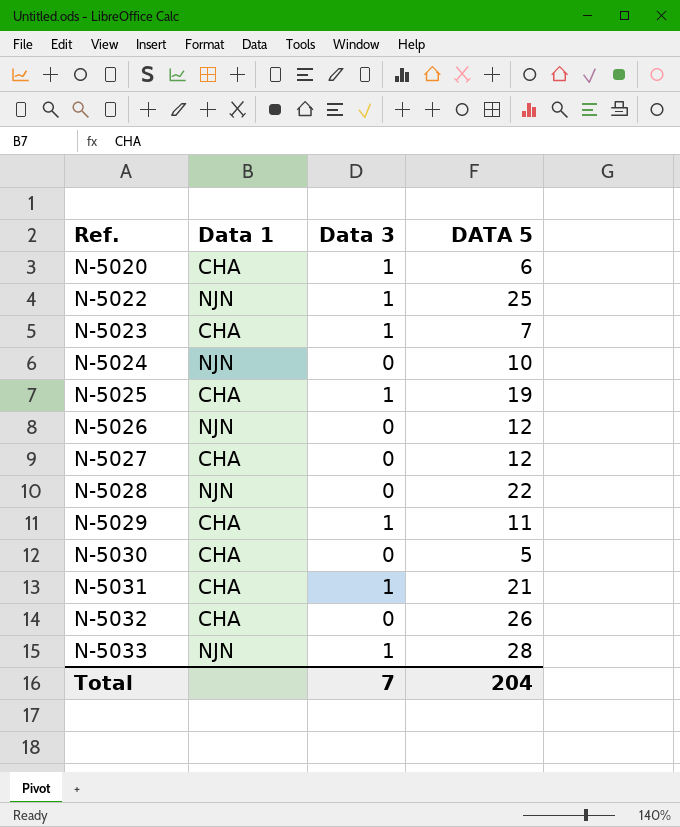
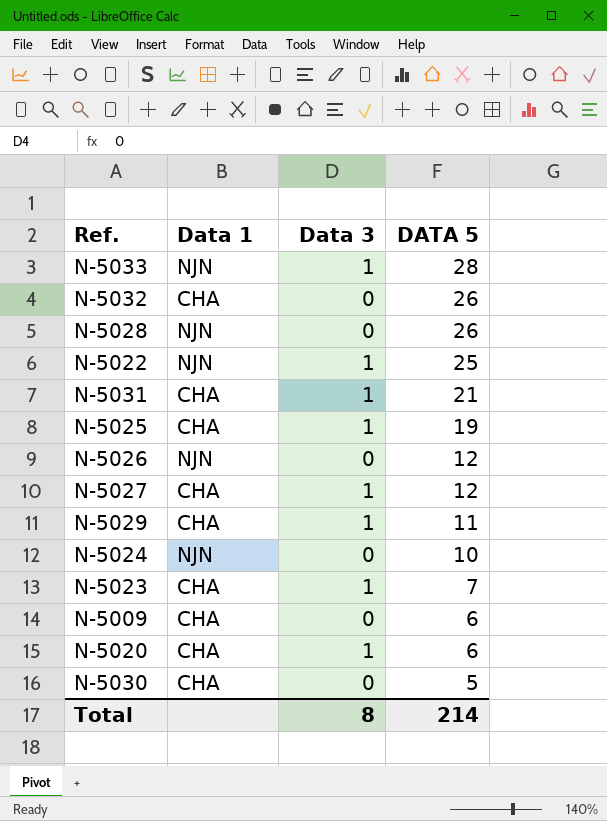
row order: Ref. ascending -> DATA 5 descending
N-5028 | DATA 5: 22 -> 26
N-5027 | Data 3: 0 -> 1
row N-5009: none -> CHA | 0 | 6
Total | Data 3: 7 -> 8
Total | DATA 5: 204 -> 214

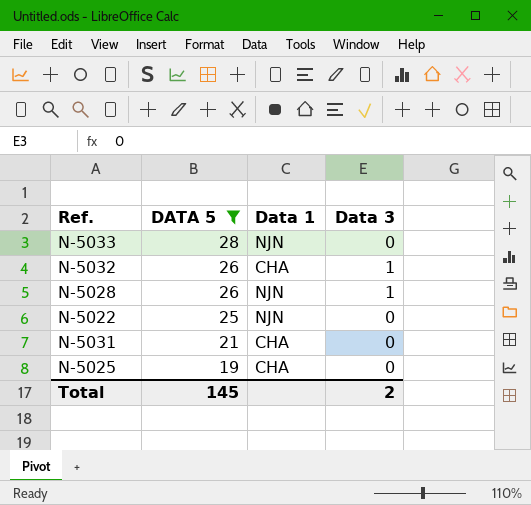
filter: none -> DATA 5 >= 19
column DATA 5 | position: 4 -> 2
N-5033 | Data 3: 1 -> 0
N-5032 | Data 3: 0 -> 1
N-5028 | Data 3: 0 -> 1
N-5022 | Data 3: 1 -> 0
N-5031 | Data 3: 1 -> 0
N-5025 | Data 3: 1 -> 0
Total | DATA 5: 214 -> 145
Total | Data 3: 8 -> 2

